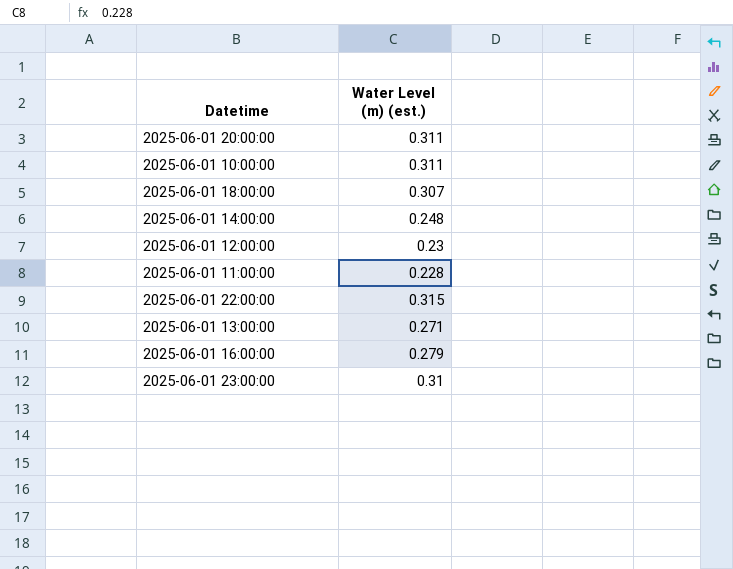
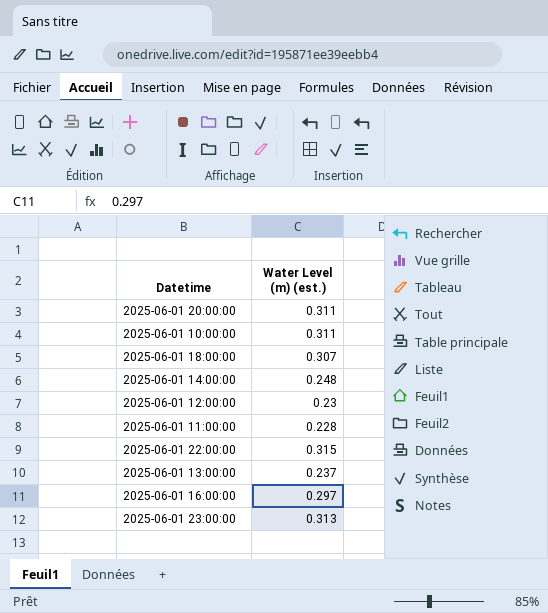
2025-06-01 13:00:00 | Water Level (m) (est.): 0.271 -> 0.237
2025-06-01 16:00:00 | Water Level (m) (est.): 0.279 -> 0.297
2025-06-01 23:00:00 | Water Level (m) (est.): 0.31 -> 0.313

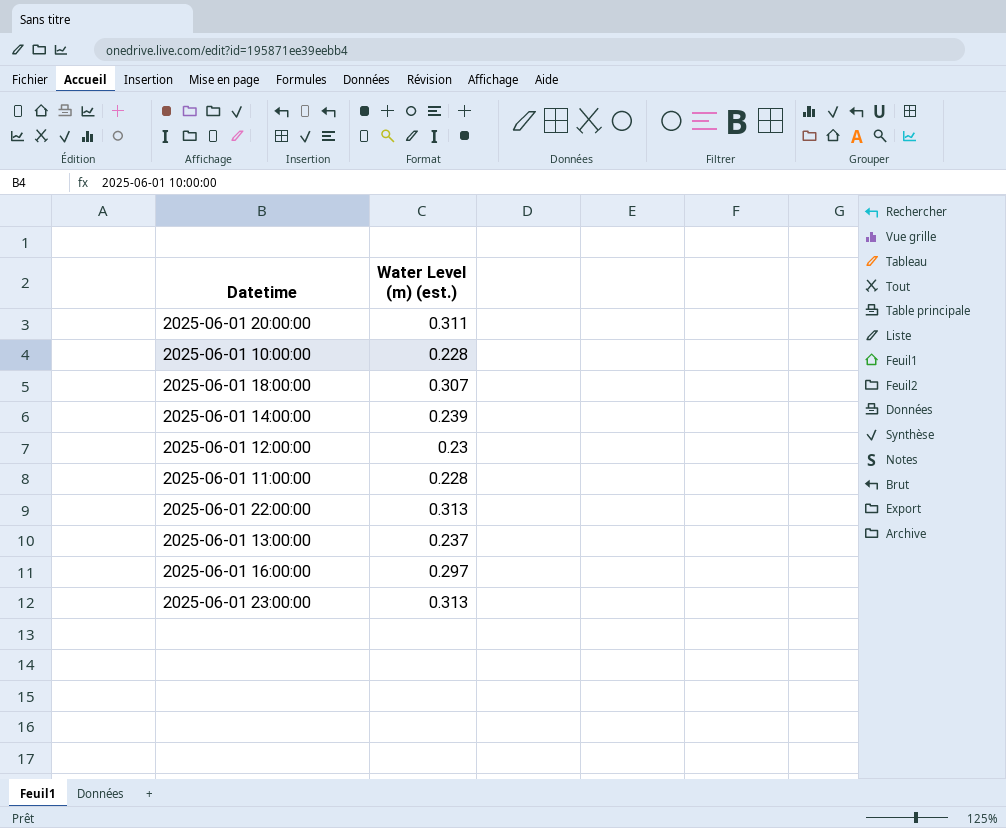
2025-06-01 10:00:00 | Water Level (m) (est.): 0.311 -> 0.228
2025-06-01 14:00:00 | Water Level (m) (est.): 0.248 -> 0.239
2025-06-01 22:00:00 | Water Level (m) (est.): 0.315 -> 0.313

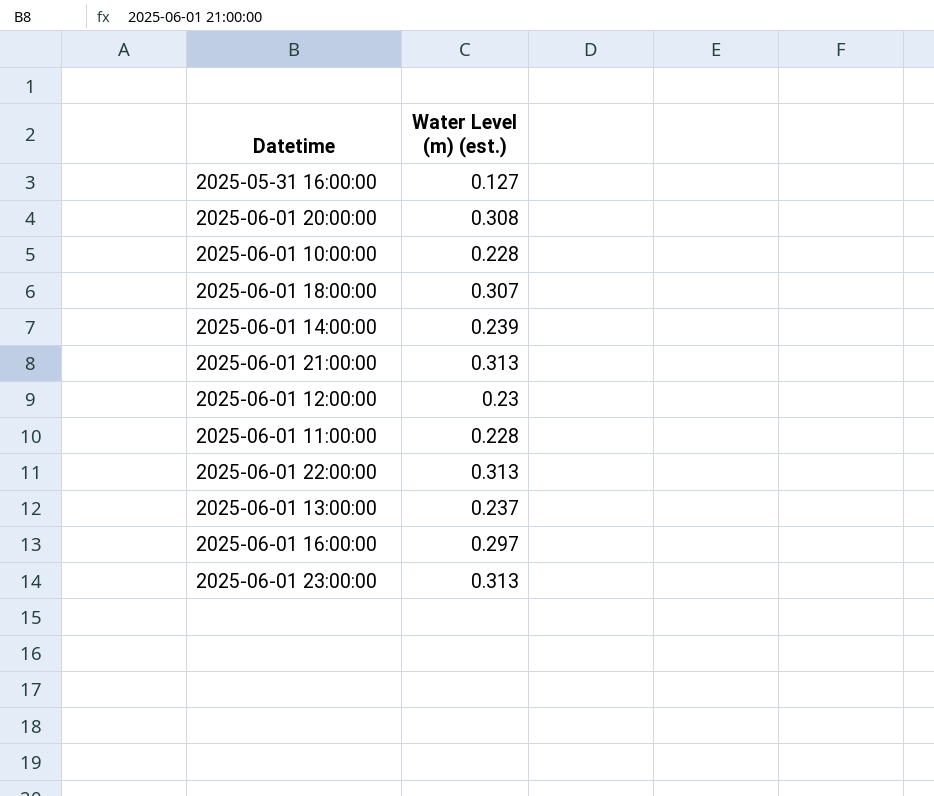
row 2025-05-31 16:00:00: none -> 0.127
2025-06-01 20:00:00 | Water Level (m) (est.): 0.311 -> 0.308
row 2025-06-01 21:00:00: none -> 0.313

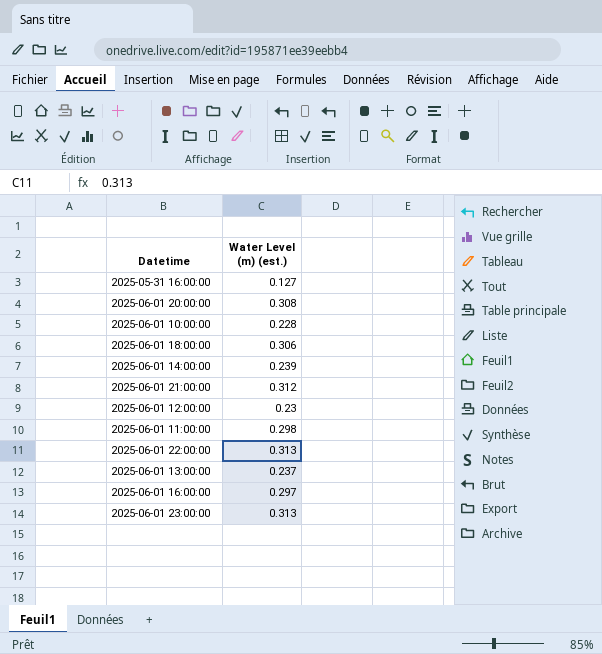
2025-06-01 18:00:00 | Water Level (m) (est.): 0.307 -> 0.306
2025-06-01 21:00:00 | Water Level (m) (est.): 0.313 -> 0.312
2025-06-01 11:00:00 | Water Level (m) (est.): 0.228 -> 0.298

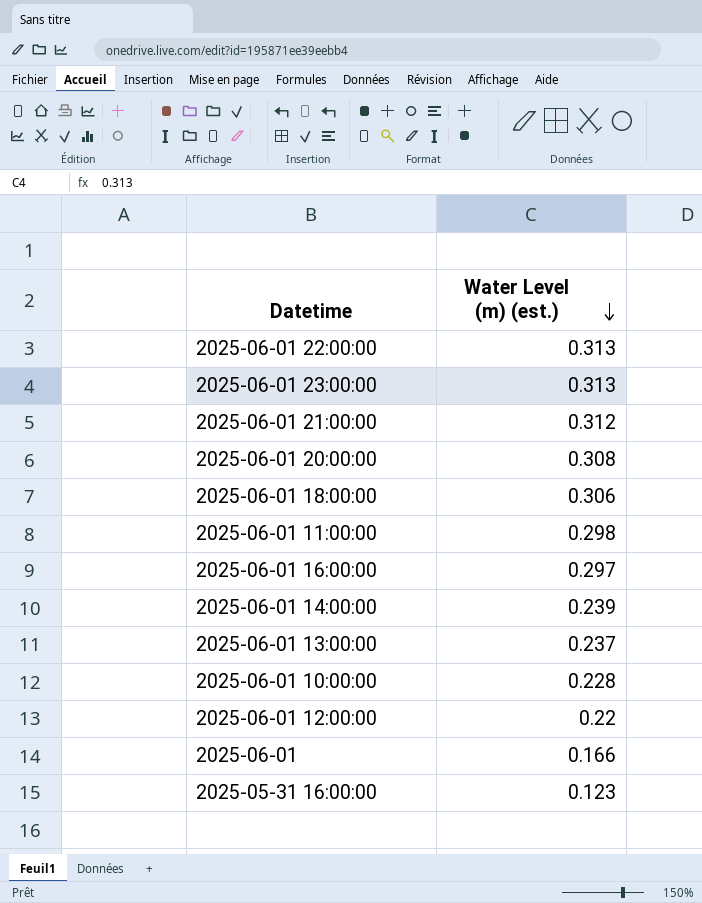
row order: none -> Water Level (m) (est.) descending
2025-06-01 12:00:00 | Water Level (m) (est.): 0.23 -> 0.22
row 2025-06-01: none -> 0.166
2025-05-31 16:00:00 | Water Level (m) (est.): 0.127 -> 0.123

